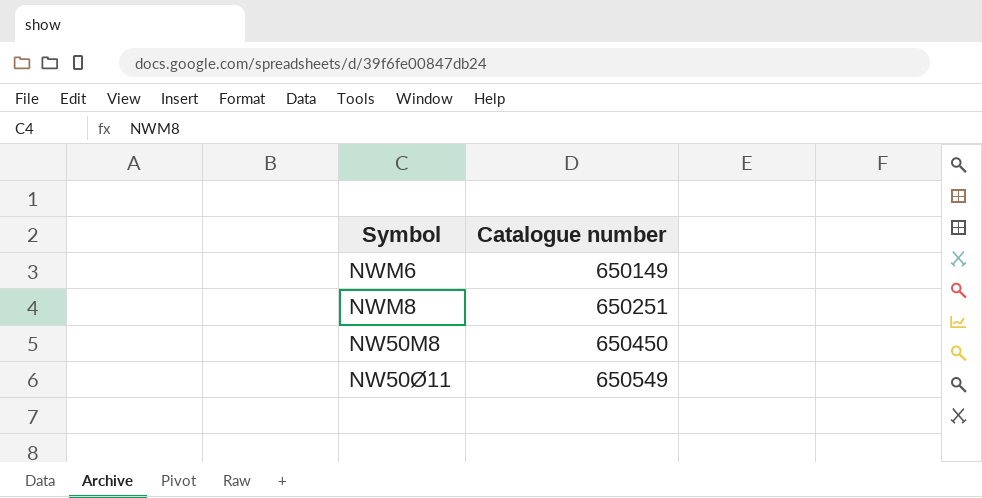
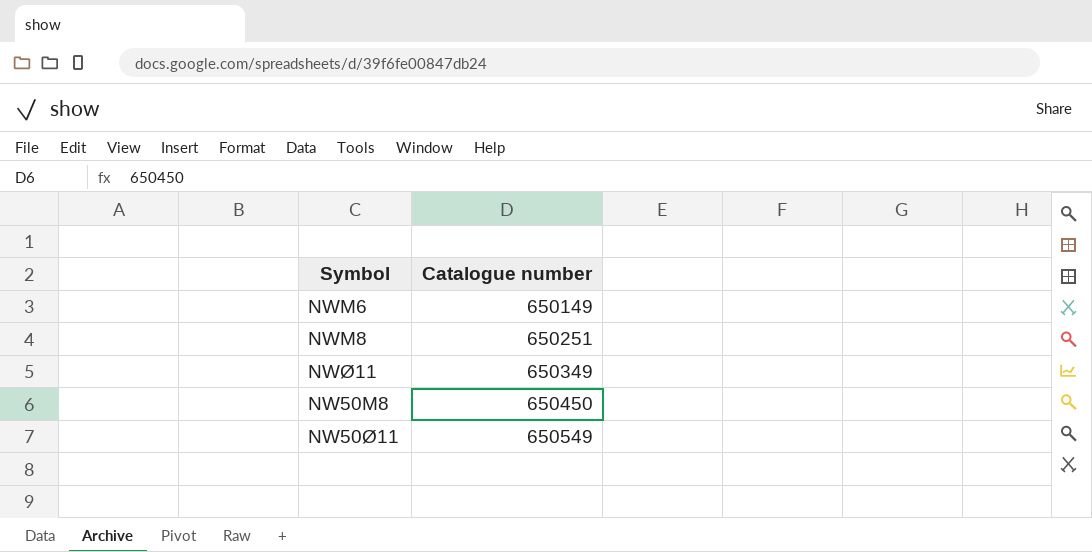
row NWØ11: none -> 650349

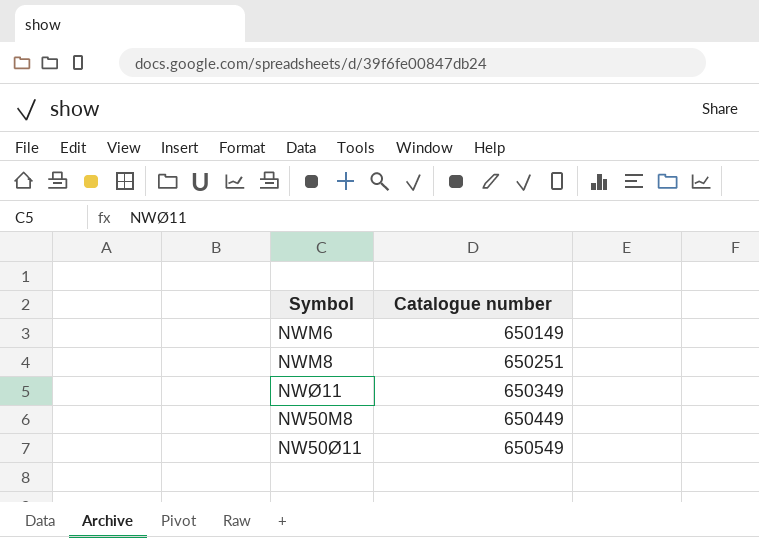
NW50M8 | Catalogue number: 650450 -> 650449

